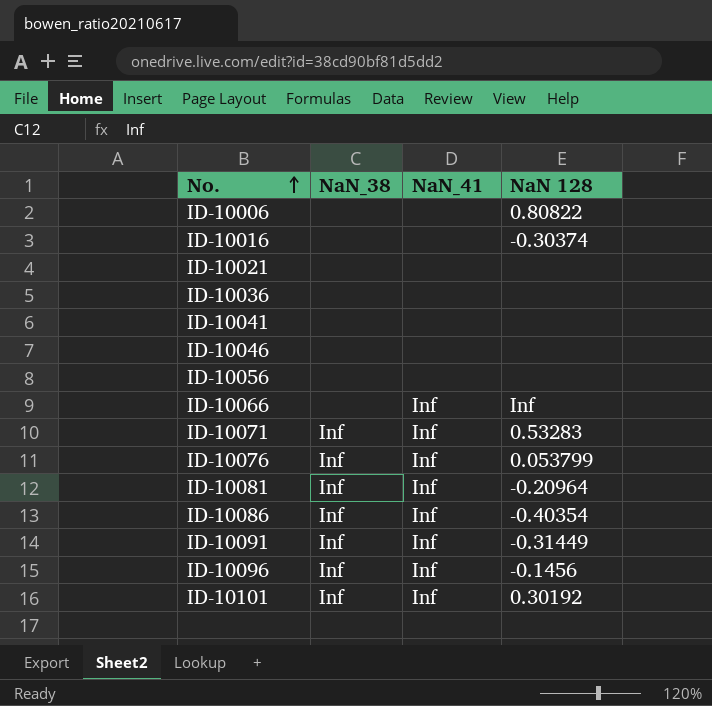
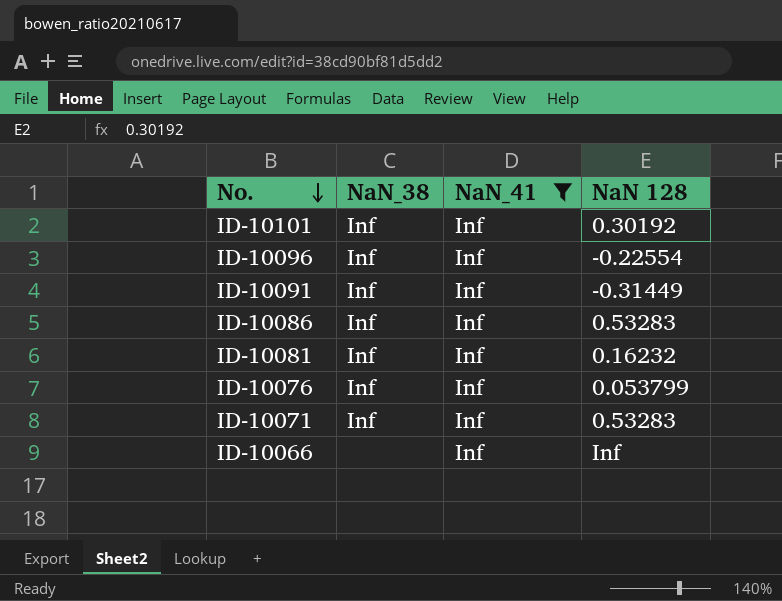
filter: none -> NaN_41 = Inf
row order: No. ascending -> No. descending
ID-10096 | NaN 128: -0.1456 -> -0.22554
ID-10086 | NaN 128: -0.40354 -> 0.53283
ID-10081 | NaN 128: -0.20964 -> 0.16232

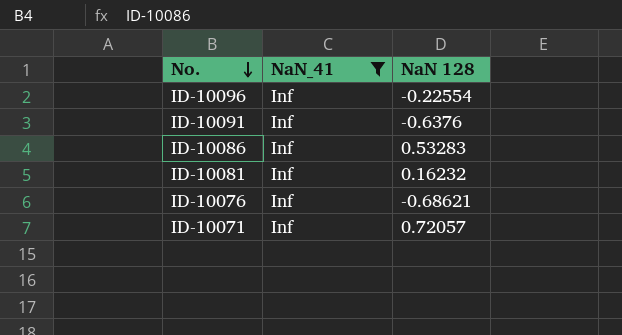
column NaN_38 | position: 2 -> none
row ID-10101: Inf | Inf | 0.30192 -> none
row ID-10066: none | Inf | Inf -> none
ID-10091 | NaN 128: -0.31449 -> -0.6376
ID-10076 | NaN 128: 0.053799 -> -0.68621
ID-10071 | NaN 128: 0.53283 -> 0.72057

